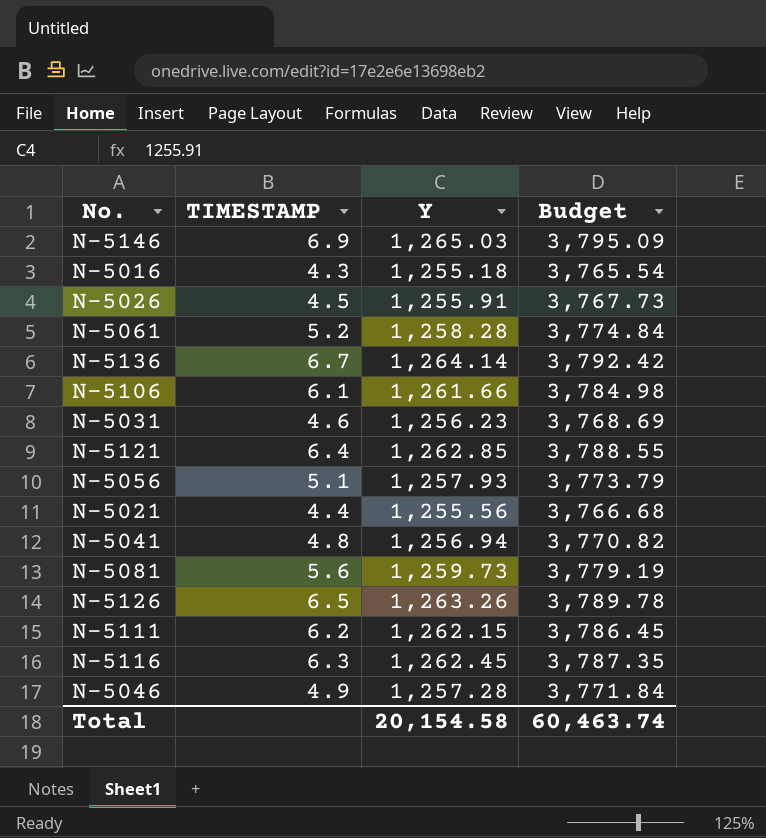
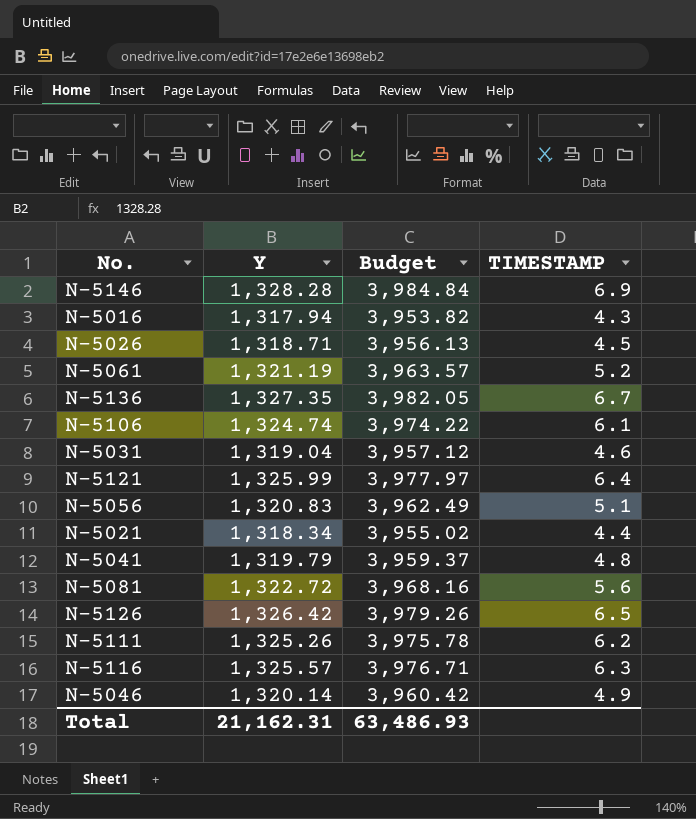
column TIMESTAMP | position: 2 -> 4
N-5146 | Y: 1,265.03 -> 1,328.28
N-5146 | Budget: 3,795.09 -> 3,984.84
N-5016 | Y: 1,255.18 -> 1,317.94
N-5016 | Budget: 3,765.54 -> 3,953.82
N-5026 | Y: 1,255.91 -> 1,318.71
N-5026 | Budget: 3,767.73 -> 3,956.13
N-5061 | Y: 1,258.28 -> 1,321.19
N-5061 | Budget: 3,774.84 -> 3,963.57
N-5136 | Y: 1,264.14 -> 1,327.35
N-5136 | Budget: 3,792.42 -> 3,982.05
N-5106 | Y: 1,261.66 -> 1,324.74
N-5106 | Budget: 3,784.98 -> 3,974.22
N-5031 | Y: 1,256.23 -> 1,319.04
N-5031 | Budget: 3,768.69 -> 3,957.12
N-5121 | Y: 1,262.85 -> 1,325.99
N-5121 | Budget: 3,788.55 -> 3,977.97
N-5056 | Y: 1,257.93 -> 1,320.83
N-5056 | Budget: 3,773.79 -> 3,962.49
N-5021 | Y: 1,255.56 -> 1,318.34
N-5021 | Budget: 3,766.68 -> 3,955.02
N-5041 | Y: 1,256.94 -> 1,319.79
N-5041 | Budget: 3,770.82 -> 3,959.37
N-5081 | Y: 1,259.73 -> 1,322.72
N-5081 | Budget: 3,779.19 -> 3,968.16
N-5126 | Y: 1,263.26 -> 1,326.42
N-5126 | Budget: 3,789.78 -> 3,979.26
N-5111 | Y: 1,262.15 -> 1,325.26
N-5111 | Budget: 3,786.45 -> 3,975.78
N-5116 | Y: 1,262.45 -> 1,325.57
N-5116 | Budget: 3,787.35 -> 3,976.71
N-5046 | Y: 1,257.28 -> 1,320.14
N-5046 | Budget: 3,771.84 -> 3,960.42
Total | Y: 20,154.58 -> 21,162.31
Total | Budget: 60,463.74 -> 63,486.93

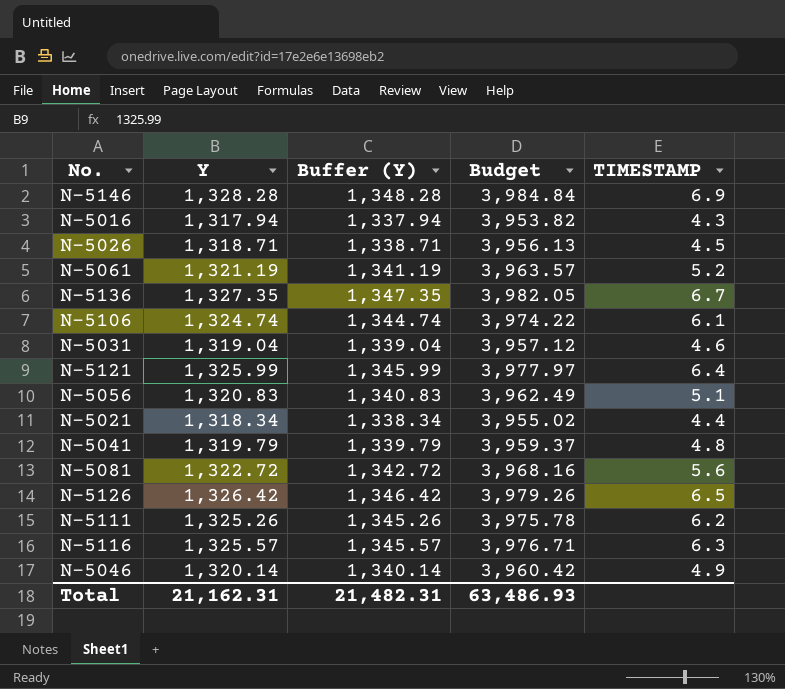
column Buffer (Y) | formula: none -> [Y] + 20

